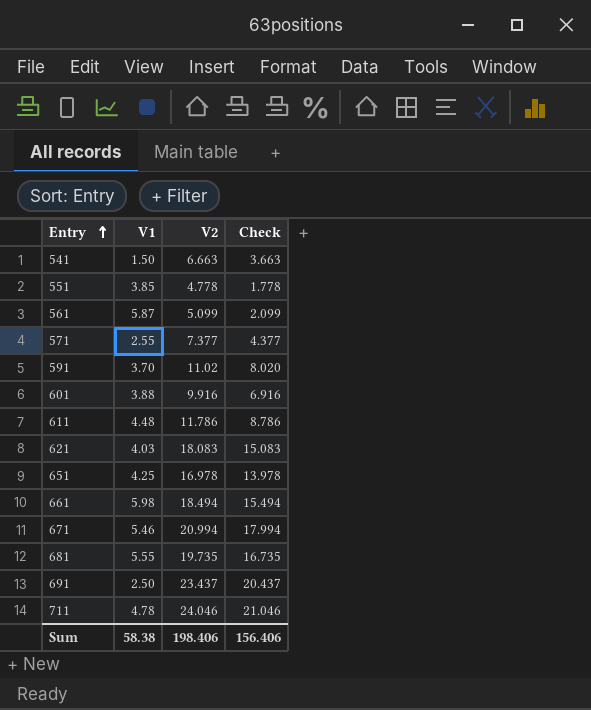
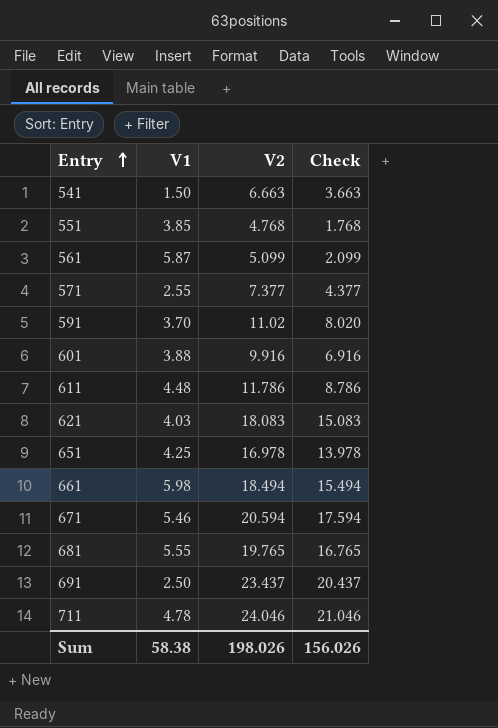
551 | V2: 4.778 -> 4.768
551 | Check: 1.778 -> 1.768
671 | V2: 20.994 -> 20.594
671 | Check: 17.994 -> 17.594
681 | V2: 19.735 -> 19.765
681 | Check: 16.735 -> 16.765
Sum | V2: 198.406 -> 198.026
Sum | Check: 156.406 -> 156.026

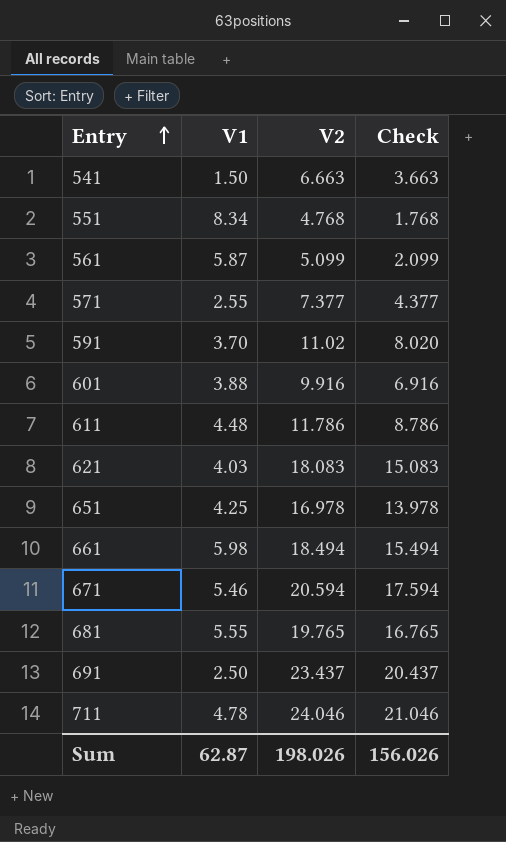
551 | V1: 3.85 -> 8.34
Sum | V1: 58.38 -> 62.87

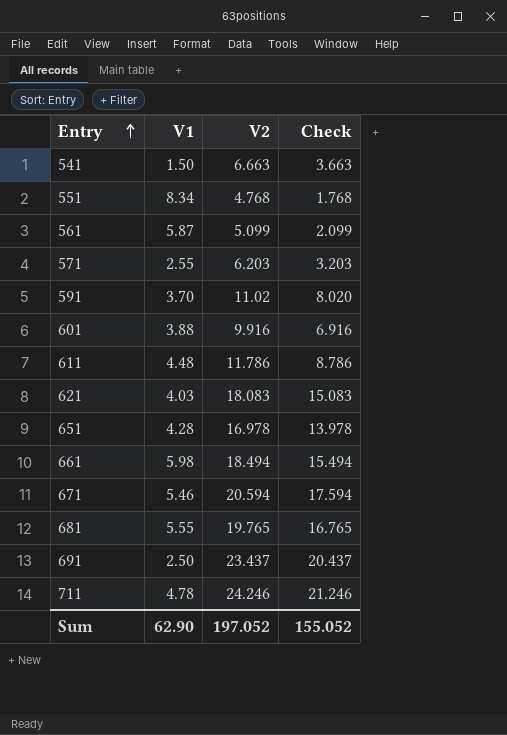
571 | V2: 7.377 -> 6.203
571 | Check: 4.377 -> 3.203
651 | V1: 4.25 -> 4.28
711 | V2: 24.046 -> 24.246
711 | Check: 21.046 -> 21.246
Sum | V1: 62.87 -> 62.90
Sum | V2: 198.026 -> 197.052
Sum | Check: 156.026 -> 155.052

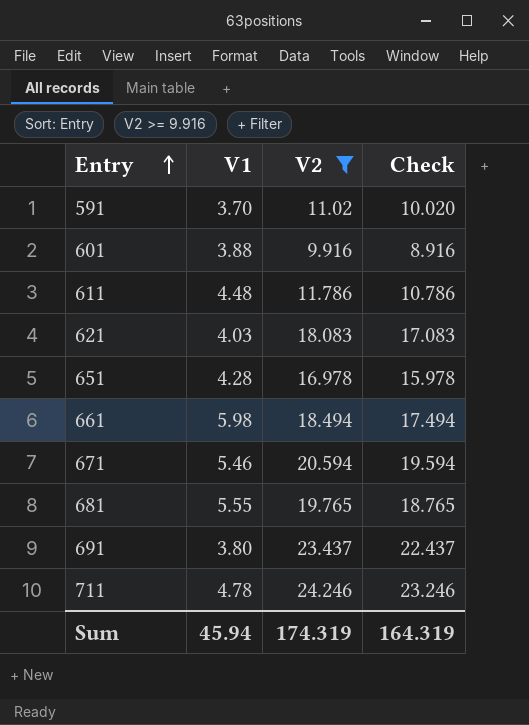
filter: none -> V2 >= 9.916
column Check | formula: [V2] - 3 -> [V2] - 1
691 | V1: 2.50 -> 3.80
Sum | V1: 62.90 -> 45.94
Sum | V2: 197.052 -> 174.319
Sum | Check: 155.052 -> 164.319

